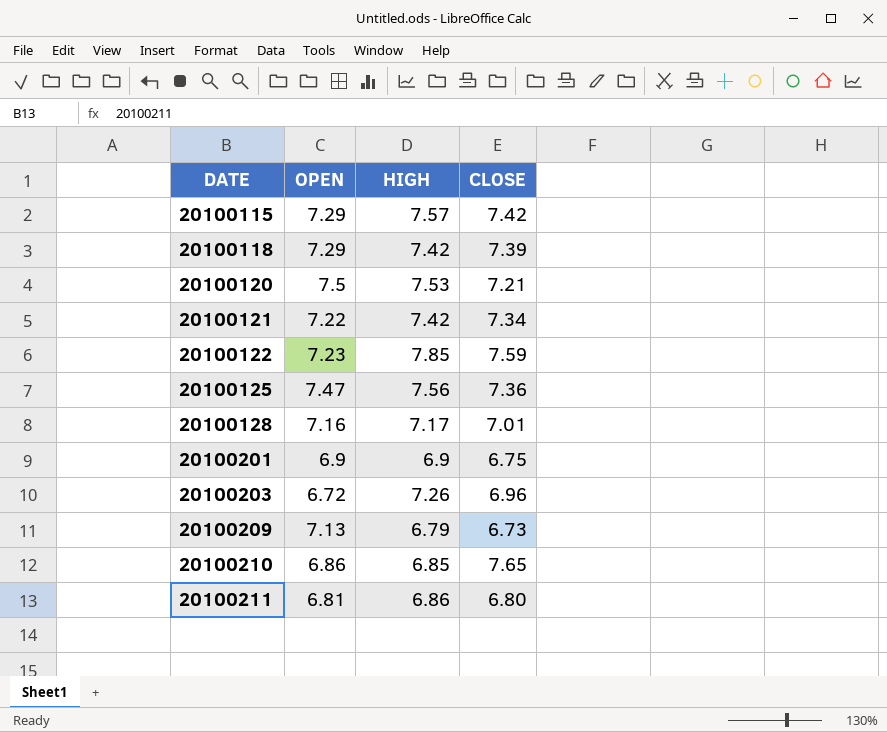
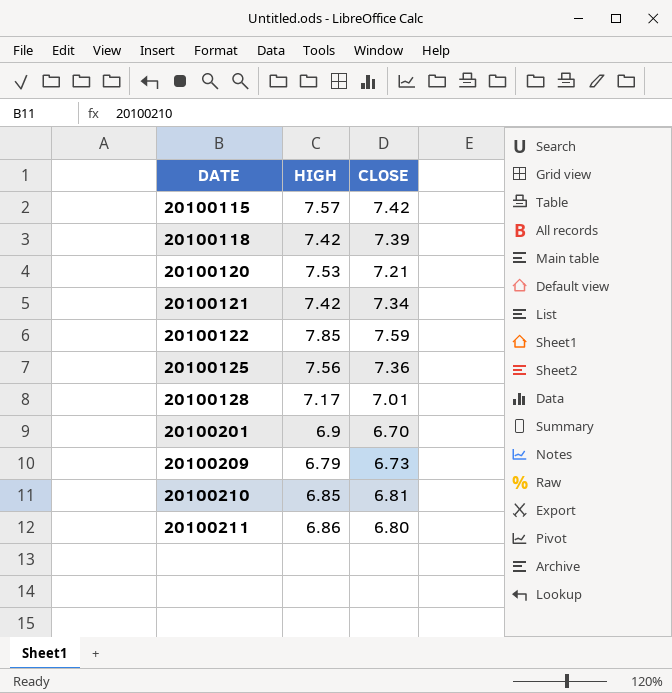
column OPEN | position: 2 -> none
row 20100203: 6.72 | 7.26 | 6.96 -> none
20100201 | CLOSE: 6.75 -> 6.70
20100210 | CLOSE: 7.65 -> 6.81

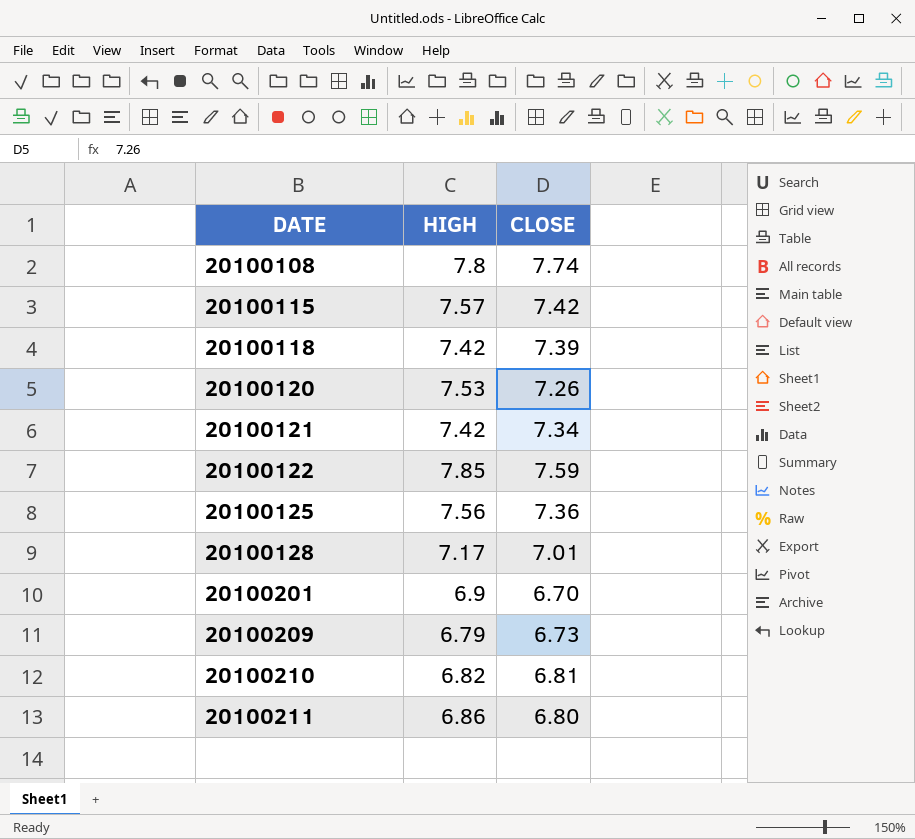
row 20100108: none -> 7.8 | 7.74
20100120 | CLOSE: 7.21 -> 7.26
20100210 | HIGH: 6.85 -> 6.82

